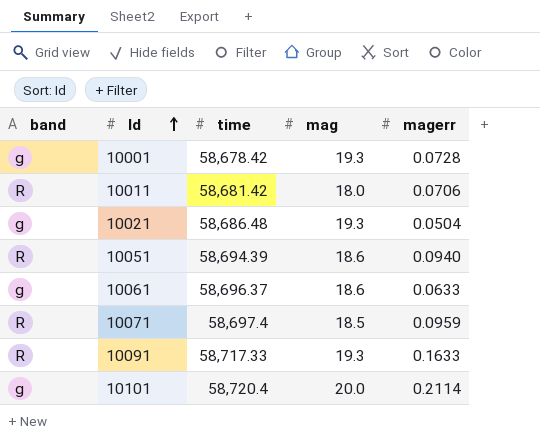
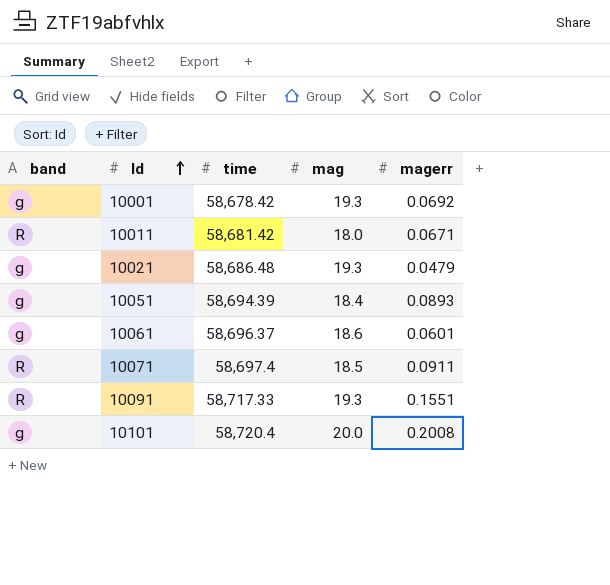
10001 | magerr: 0.0728 -> 0.0692
10011 | magerr: 0.0706 -> 0.0671
10021 | magerr: 0.0504 -> 0.0479
10051 | band: R -> g
10051 | mag: 18.6 -> 18.4
10051 | magerr: 0.0940 -> 0.0893
10061 | magerr: 0.0633 -> 0.0601
10071 | magerr: 0.0959 -> 0.0911
10091 | magerr: 0.1633 -> 0.1551
10101 | magerr: 0.2114 -> 0.2008

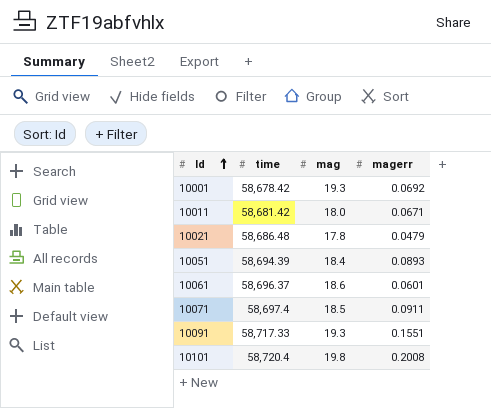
column band | position: 1 -> none
10021 | mag: 19.3 -> 17.8
10101 | mag: 20.0 -> 19.8

